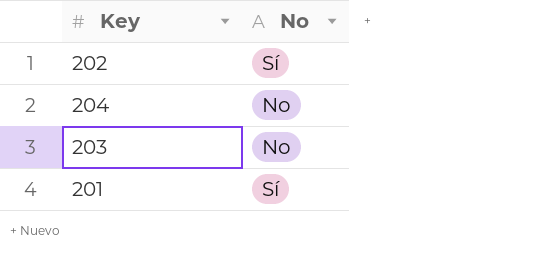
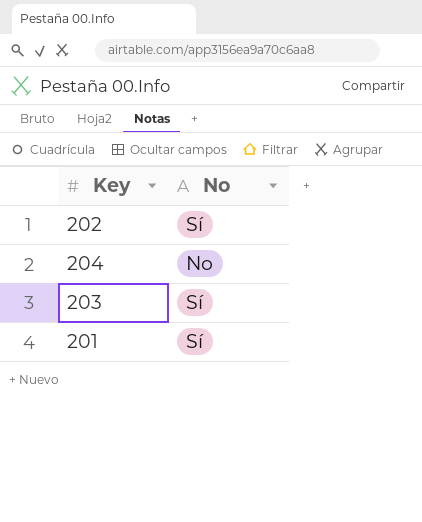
203 | No: No -> Sí

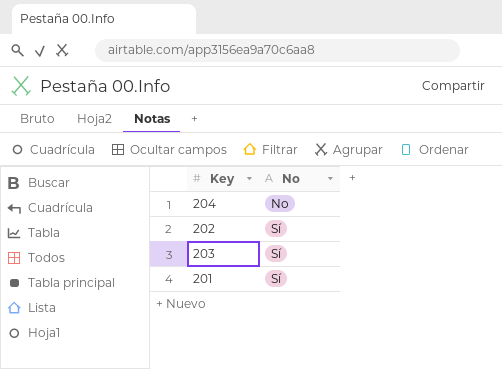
row order: none -> No ascending

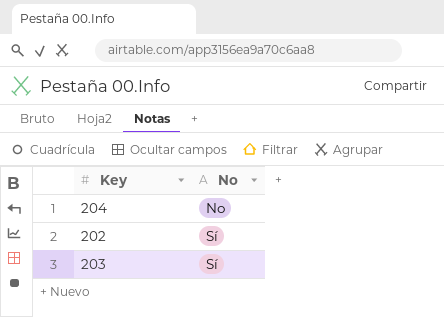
row 201: Sí -> none

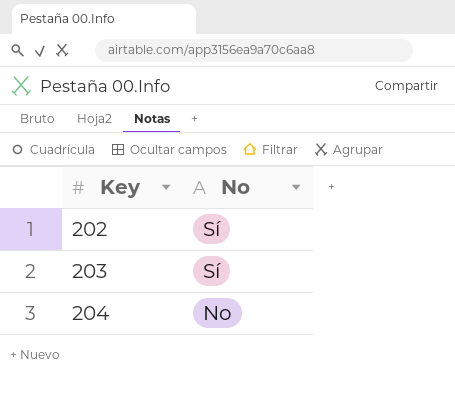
row order: No ascending -> Key ascending

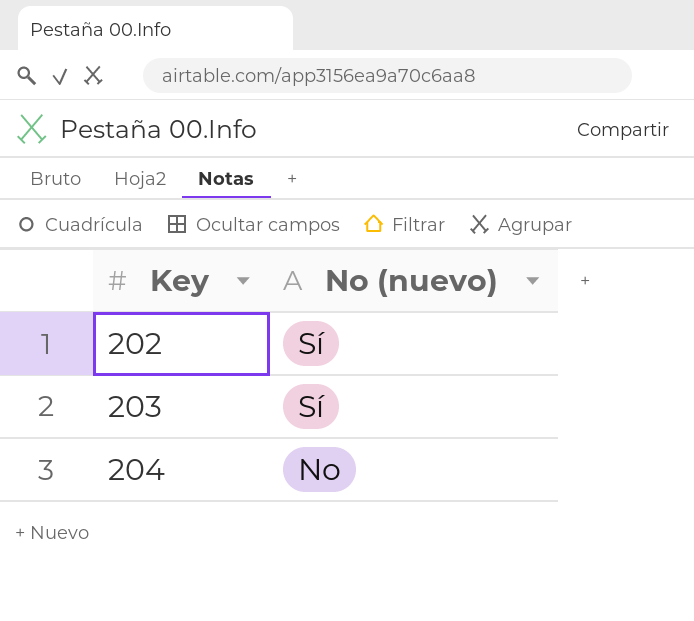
column name: No -> No (nuevo)

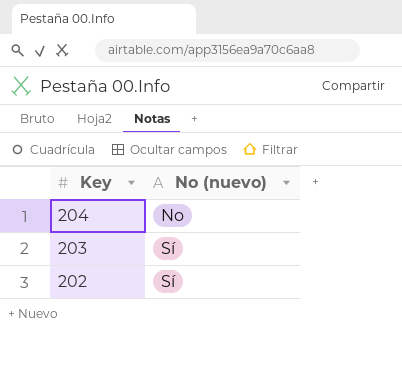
row order: Key ascending -> Key descending

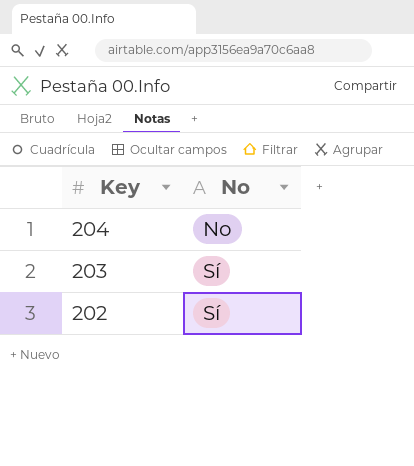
column name: No (nuevo) -> No

